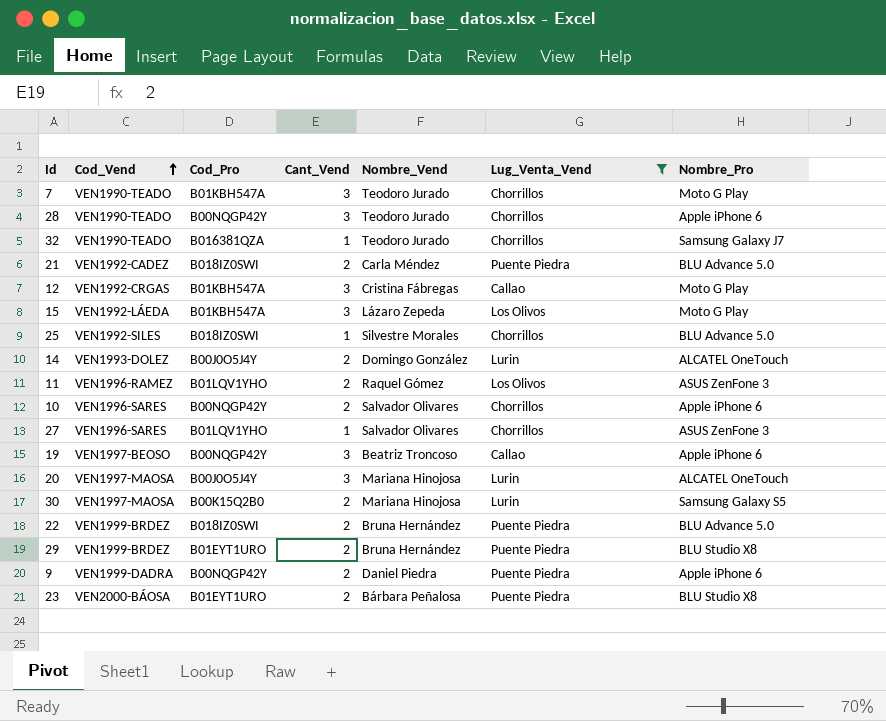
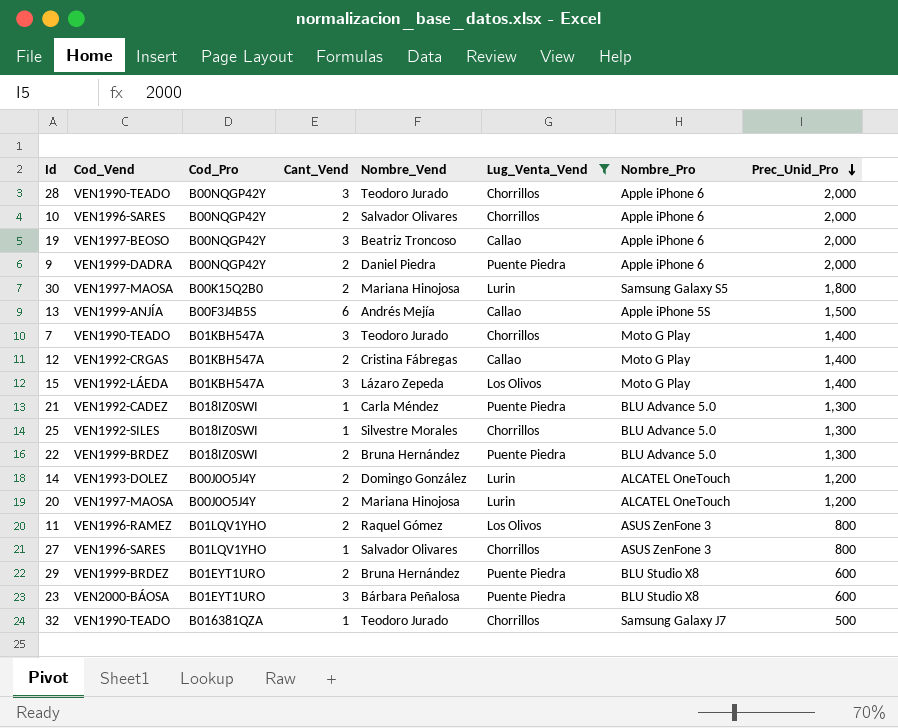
row order: Cod_Vend ascending -> Prec_Unid_Pro descending
column Prec_Unid_Pro | position: none -> 8
row 13: none -> VEN1999-ANJÍA | B00F3J4B5S | 6 | Andrés Mejía | Callao | Apple iPhone 5S | 1,500
12 | Cant_Vend: 3 -> 2
21 | Cant_Vend: 2 -> 1
20 | Cant_Vend: 3 -> 2
23 | Cant_Vend: 2 -> 3

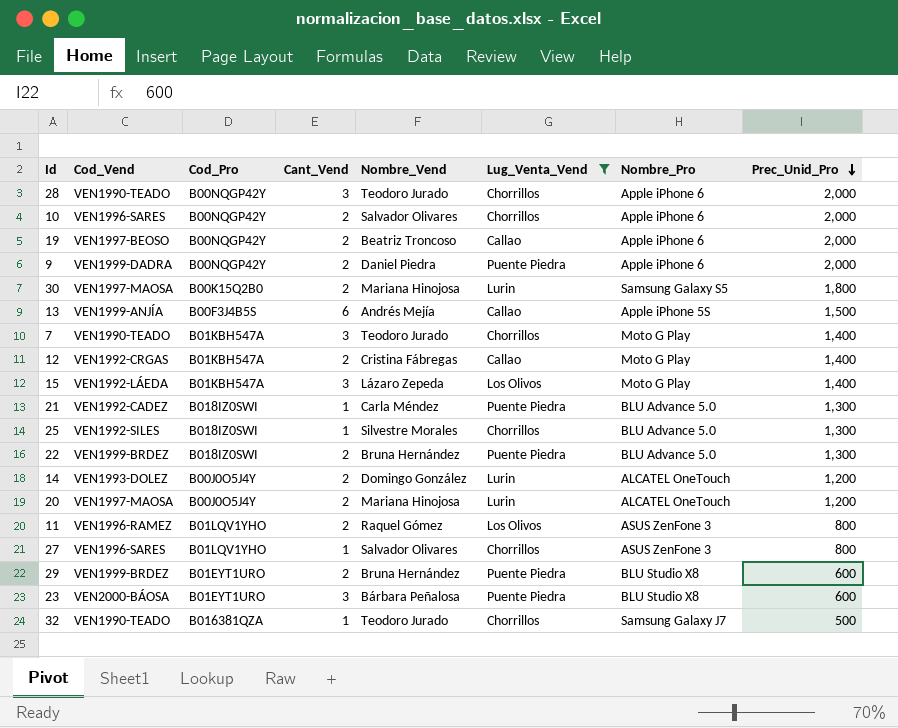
19 | Cant_Vend: 3 -> 2

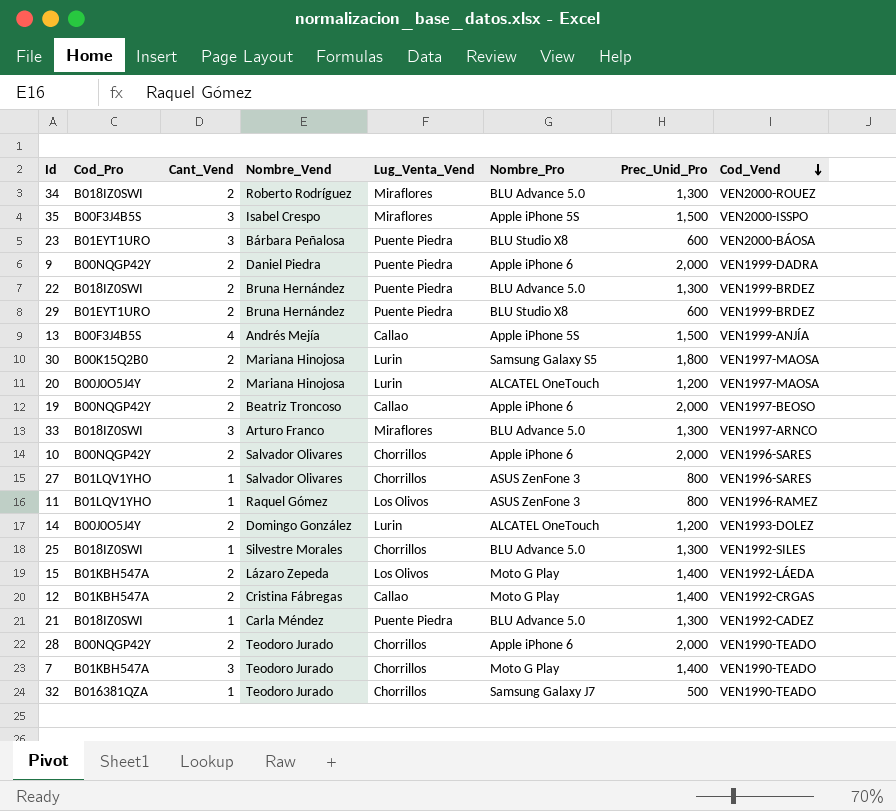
filter: Lug_Venta_Vend != Miraflores -> none
row order: Prec_Unid_Pro descending -> Cod_Vend descending
column Cod_Vend | position: 2 -> 8
13 | Cant_Vend: 6 -> 4
11 | Cant_Vend: 2 -> 1
15 | Cant_Vend: 3 -> 2
28 | Cant_Vend: 3 -> 2

